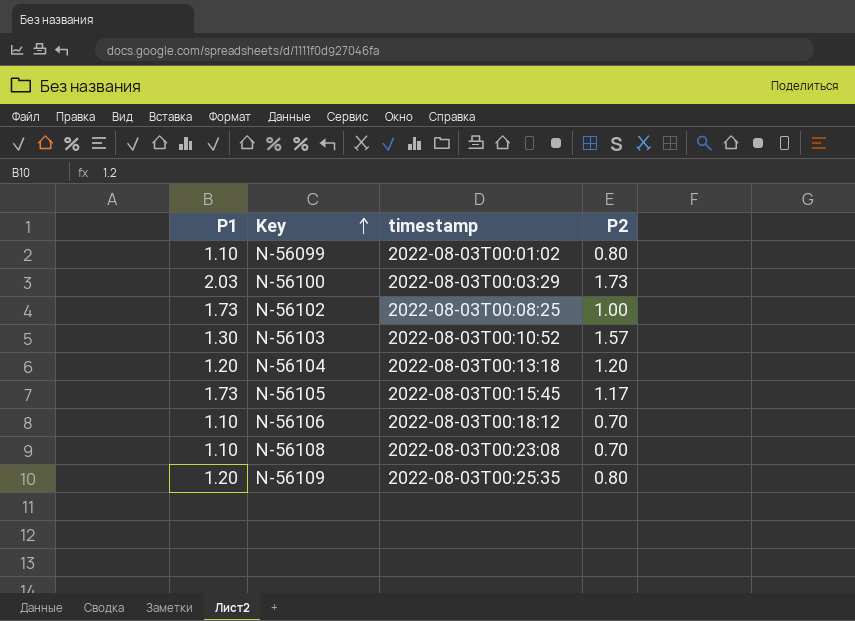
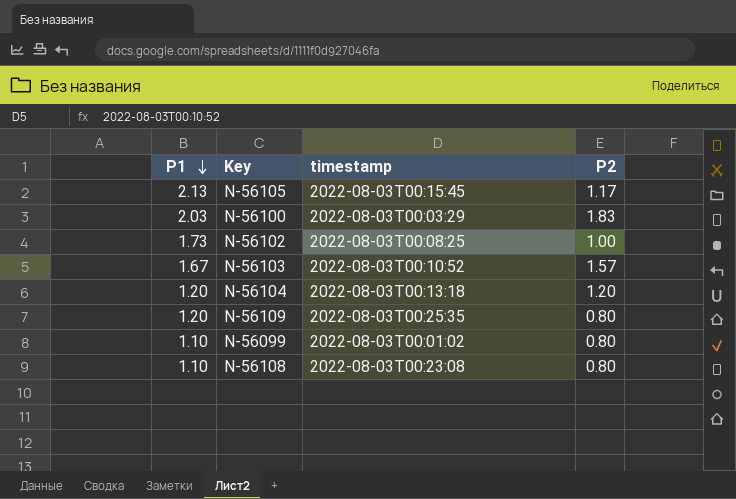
row order: Key ascending -> P1 descending
row N-56106: 1.10 | 2022-08-03T00:18:12 | 0.70 -> none
N-56105 | P1: 1.73 -> 2.13
N-56100 | P2: 1.73 -> 1.83
N-56103 | P1: 1.30 -> 1.67
N-56108 | P2: 0.70 -> 0.80

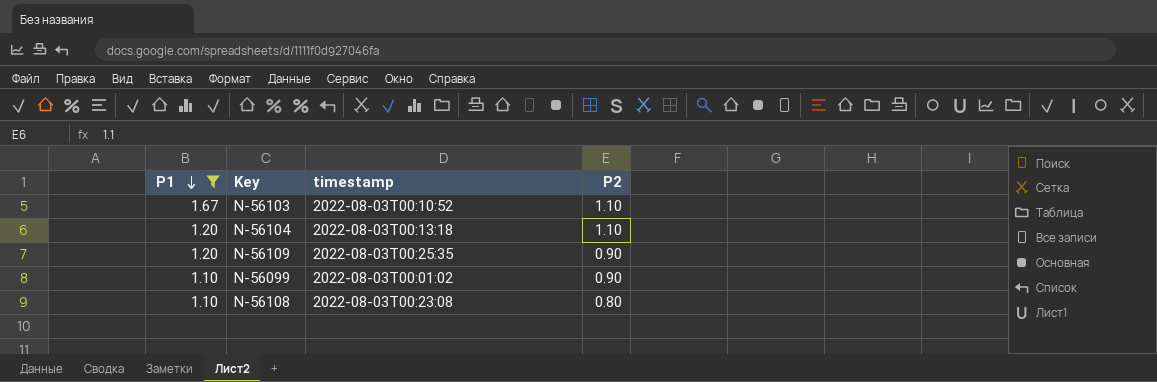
filter: none -> P1 <= 1.67
N-56103 | P2: 1.57 -> 1.10
N-56104 | P2: 1.20 -> 1.10
N-56109 | P2: 0.80 -> 0.90
N-56099 | P2: 0.80 -> 0.90

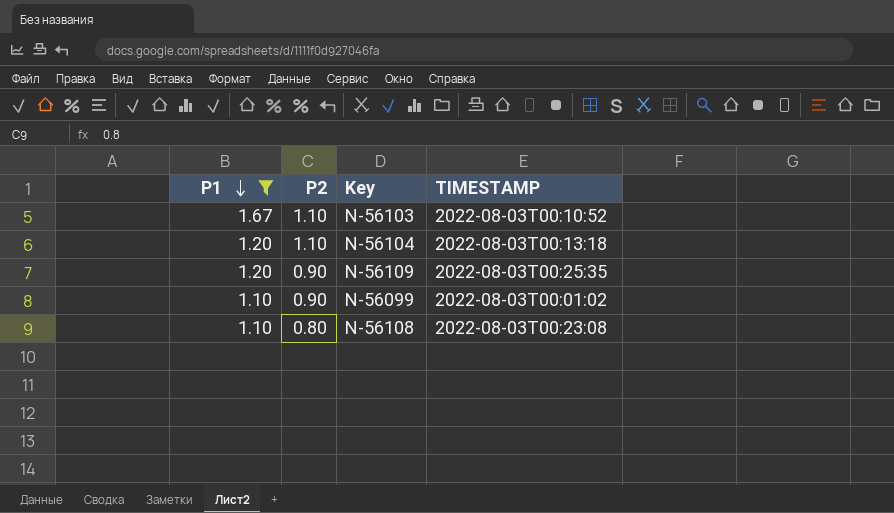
column P2 | position: 4 -> 2
column name: timestamp -> TIMESTAMP

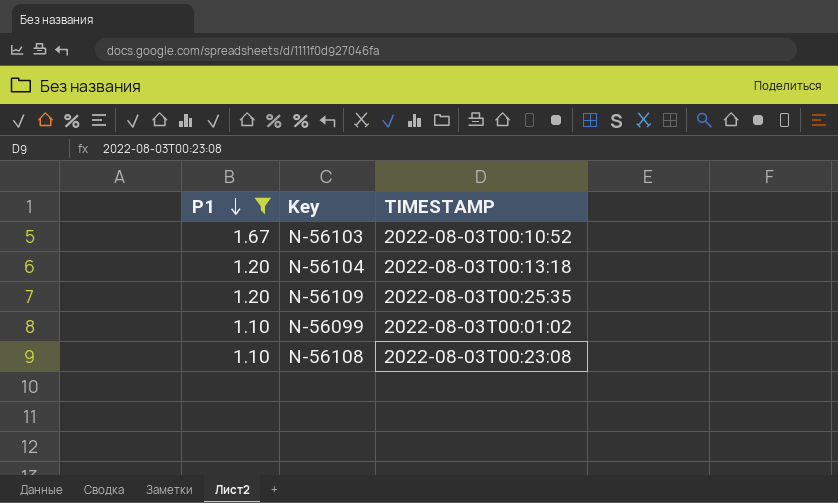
column P2 | position: 2 -> none

